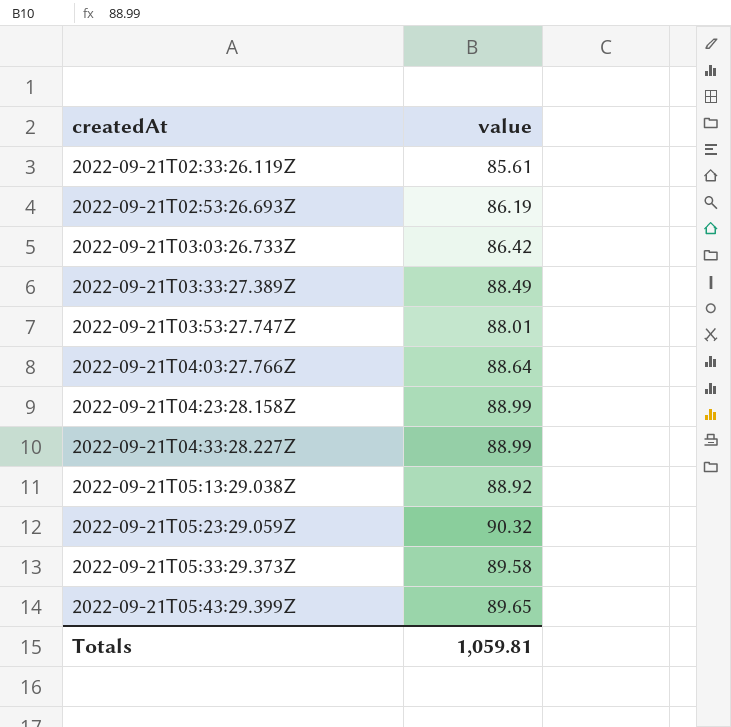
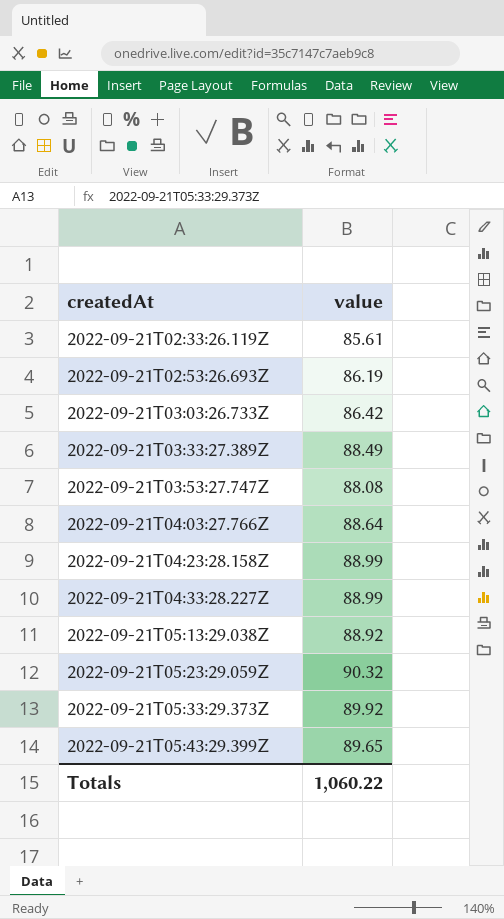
2022-09-21T03:53:27.747Z | value: 88.01 -> 88.08
2022-09-21T05:33:29.373Z | value: 89.58 -> 89.92
Totals | value: 1,059.81 -> 1,060.22

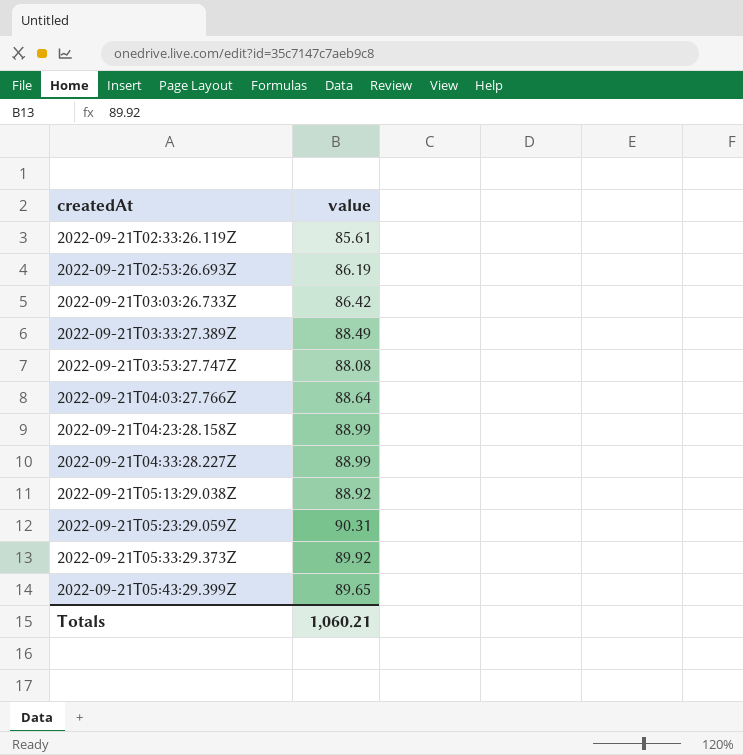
2022-09-21T05:23:29.059Z | value: 90.32 -> 90.31
Totals | value: 1,060.22 -> 1,060.21

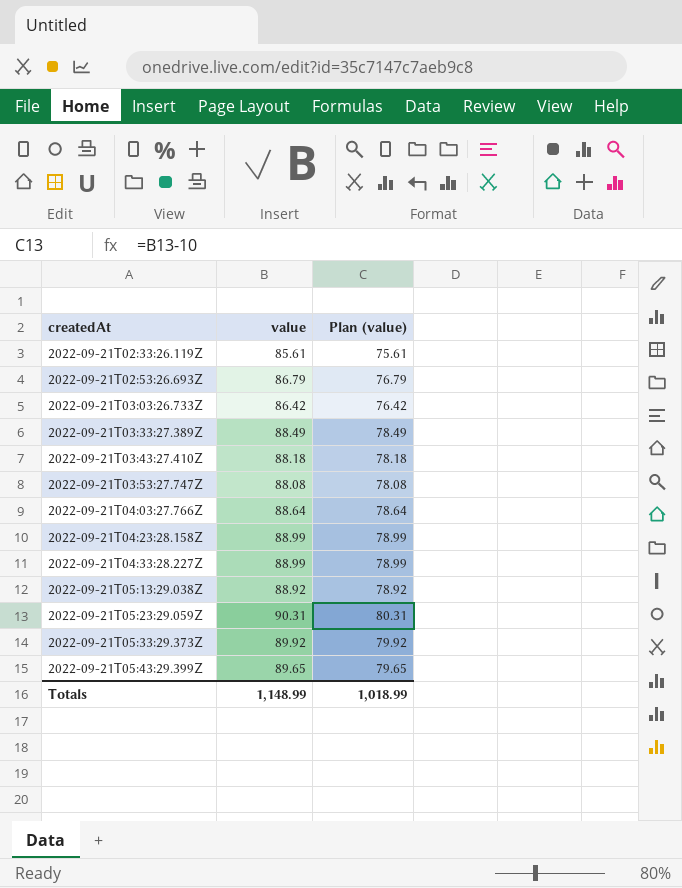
column Plan (value) | formula: none -> [value] - 10
2022-09-21T02:53:26.693Z | value: 86.19 -> 86.79
row 2022-09-21T03:43:27.410Z: none -> 88.18 | 78.18
Totals | value: 1,060.21 -> 1,148.99

